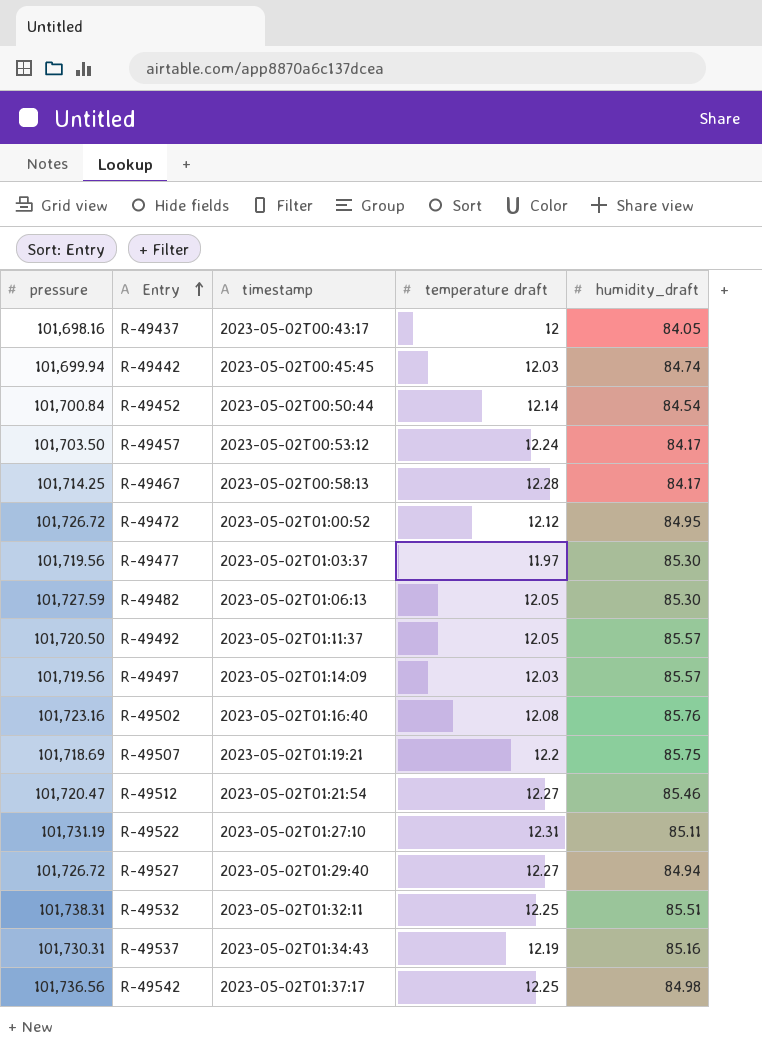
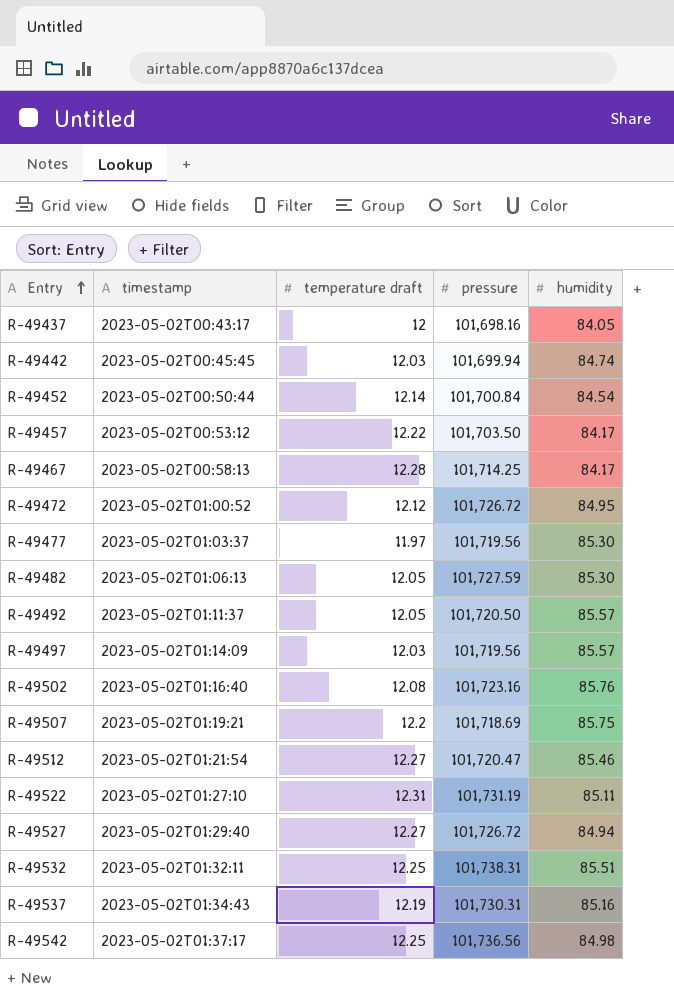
column pressure | position: 1 -> 4
column name: humidity_draft -> humidity
R-49457 | temperature draft: 12.24 -> 12.22

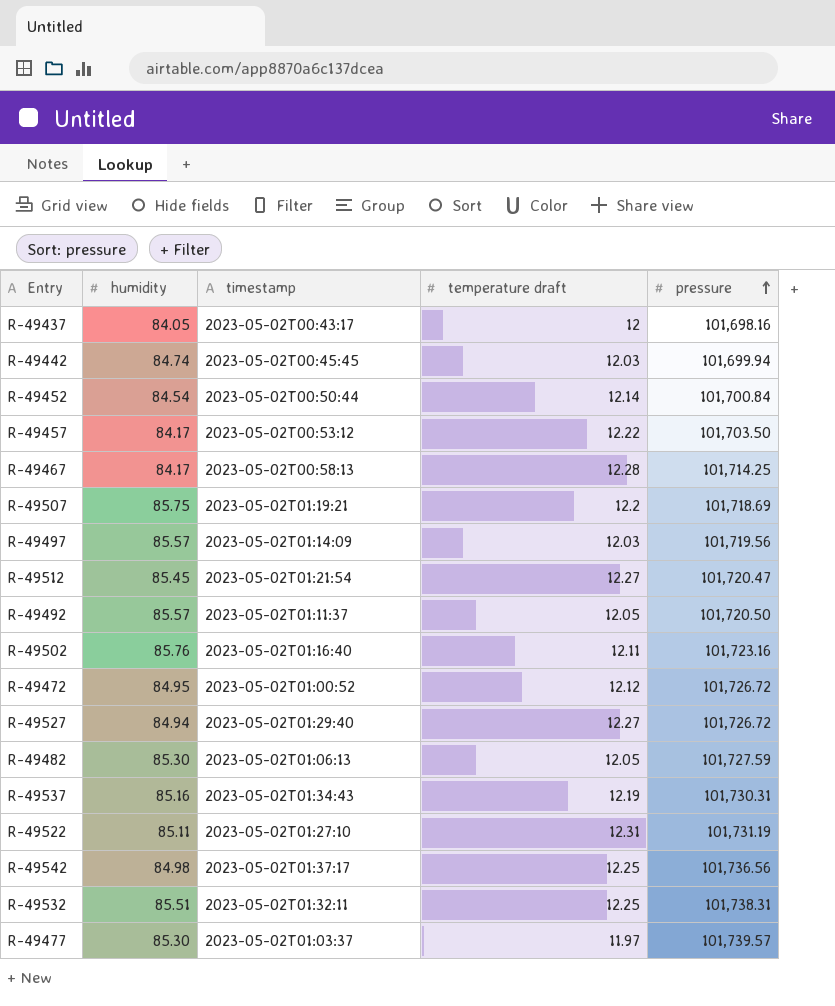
row order: Entry ascending -> pressure ascending
column humidity | position: 5 -> 2
R-49512 | humidity: 85.46 -> 85.45
R-49502 | temperature draft: 12.08 -> 12.11
R-49477 | pressure: 101,719.56 -> 101,739.57

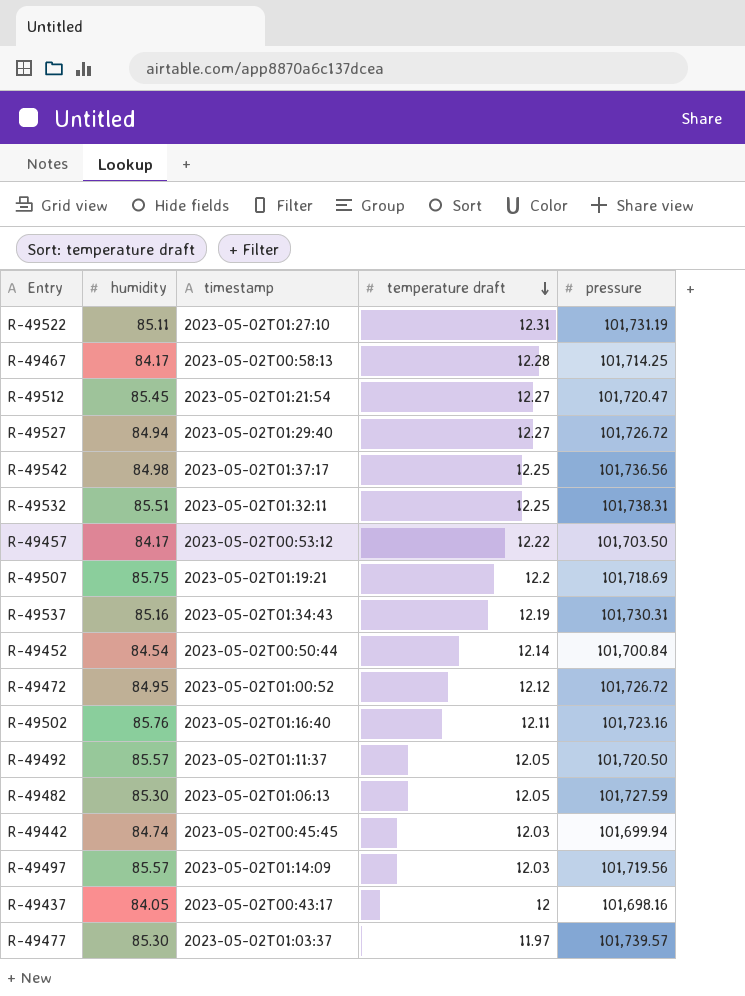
row order: pressure ascending -> temperature draft descending

